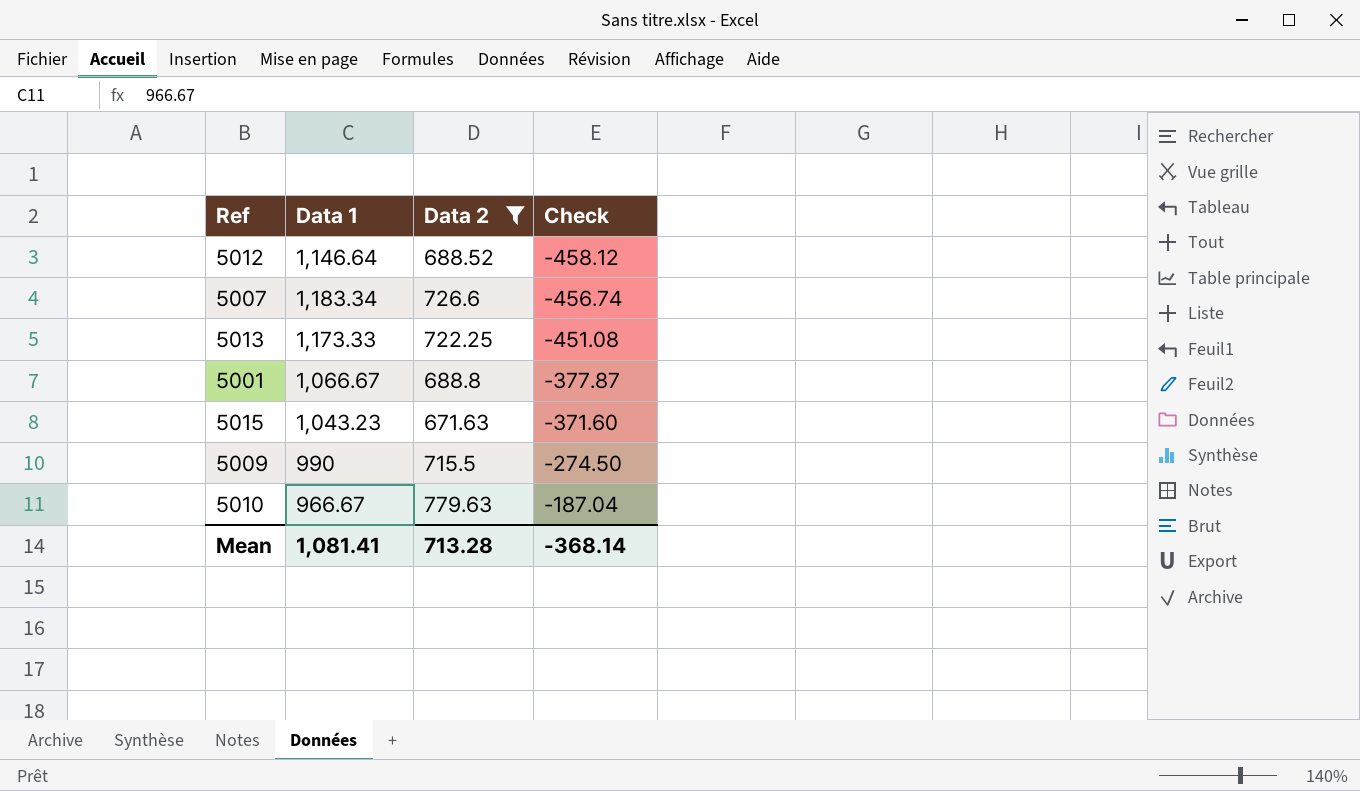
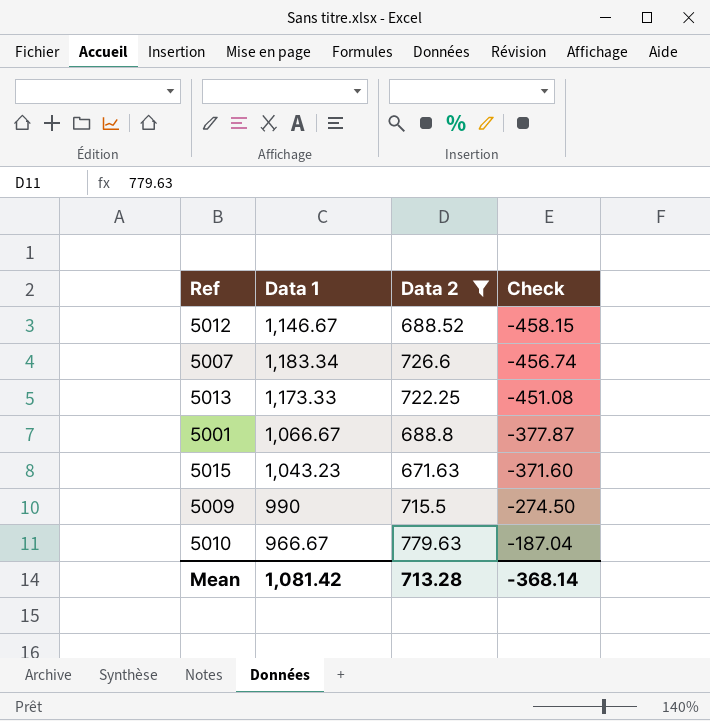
5012 | Data 1: 1,146.64 -> 1,146.67
5012 | Check: -458.12 -> -458.15
Mean | Data 1: 1,081.41 -> 1,081.42

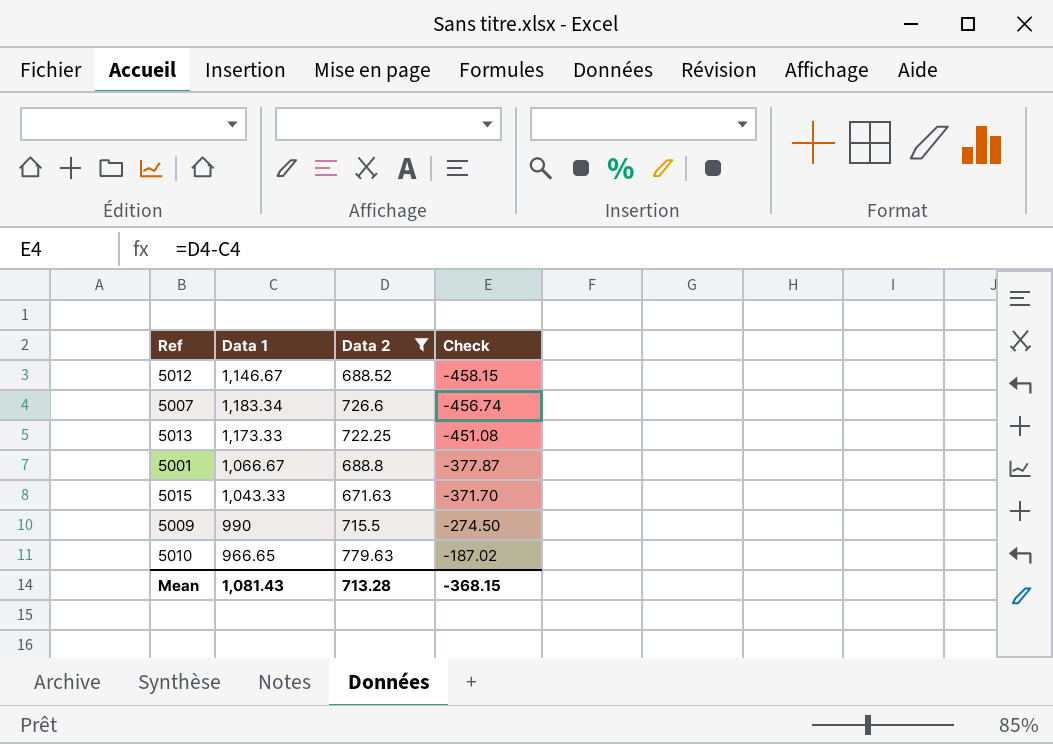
5015 | Data 1: 1,043.23 -> 1,043.33
5015 | Check: -371.60 -> -371.70
5010 | Data 1: 966.67 -> 966.65
5010 | Check: -187.04 -> -187.02
Mean | Data 1: 1,081.42 -> 1,081.43
Mean | Check: -368.14 -> -368.15

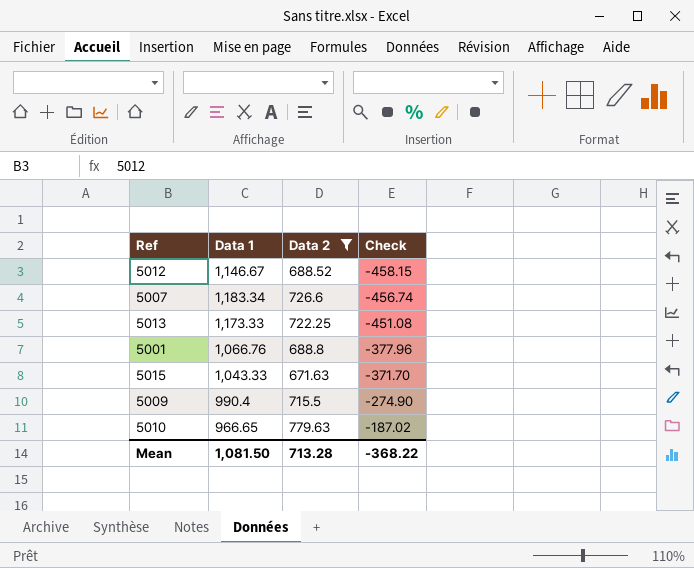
5001 | Data 1: 1,066.67 -> 1,066.76
5001 | Check: -377.87 -> -377.96
5009 | Data 1: 990 -> 990.4
5009 | Check: -274.50 -> -274.90
Mean | Data 1: 1,081.43 -> 1,081.50
Mean | Check: -368.15 -> -368.22

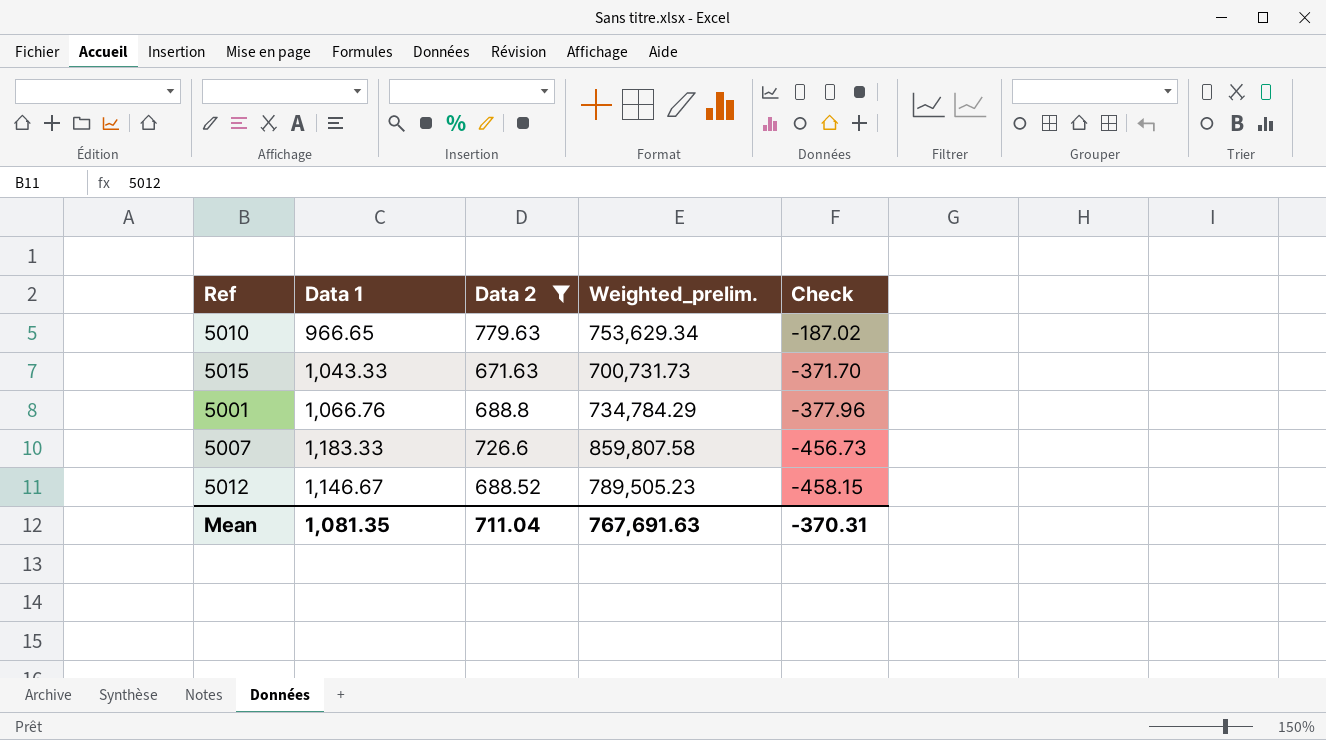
row order: Check ascending -> Check descending
column Weighted_prelim. | formula: none -> [Data 1] * [Data 2]
row 5013: 1,173.33 | 722.25 | -451.08 -> none
row 5009: 990.4 | 715.5 | -274.90 -> none
5007 | Data 1: 1,183.34 -> 1,183.33
5007 | Check: -456.74 -> -456.73
Mean | Data 1: 1,081.50 -> 1,081.35
Mean | Data 2: 713.28 -> 711.04
Mean | Check: -368.22 -> -370.31

